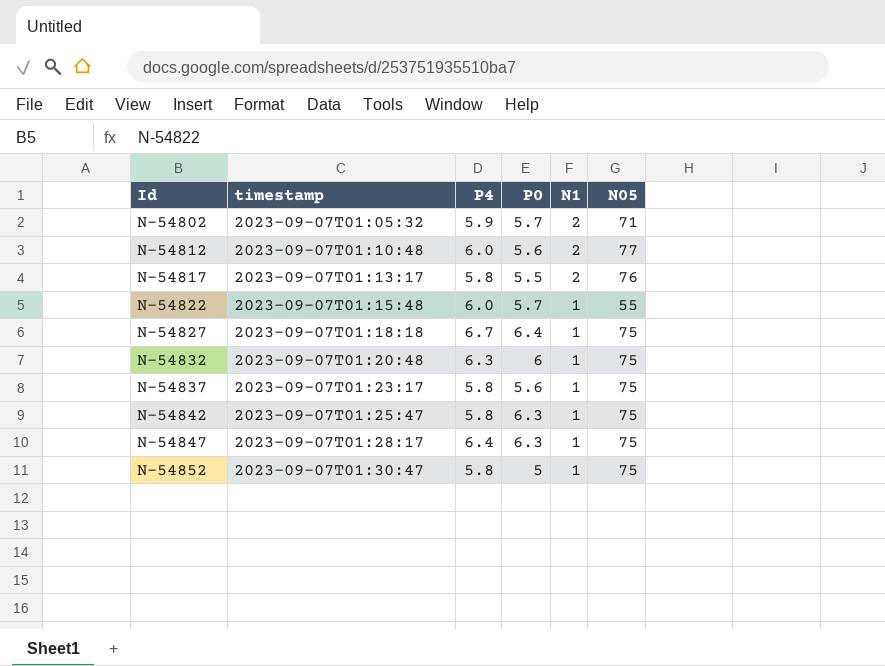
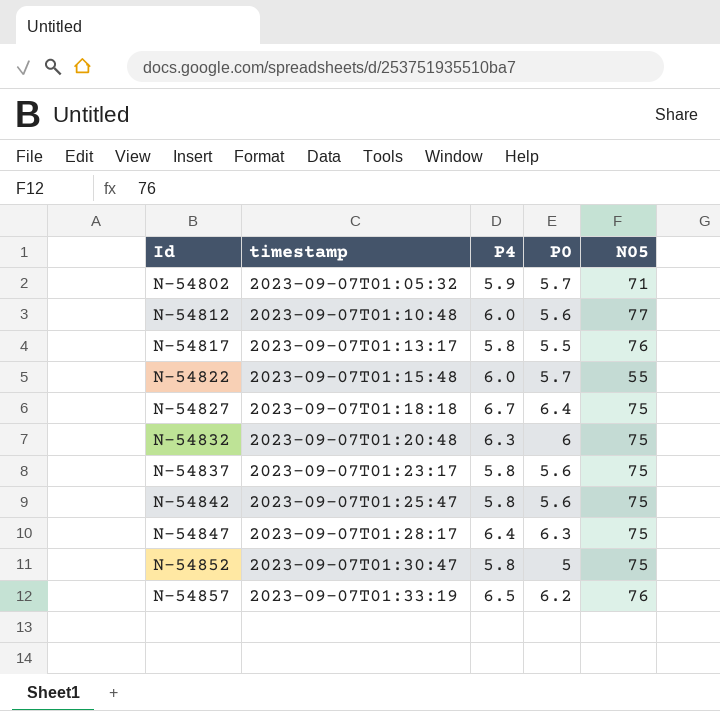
column N1 | position: 5 -> none
N-54842 | P0: 6.3 -> 5.6
row N-54857: none -> 2023-09-07T01:33:19 | 6.5 | 6.2 | 76

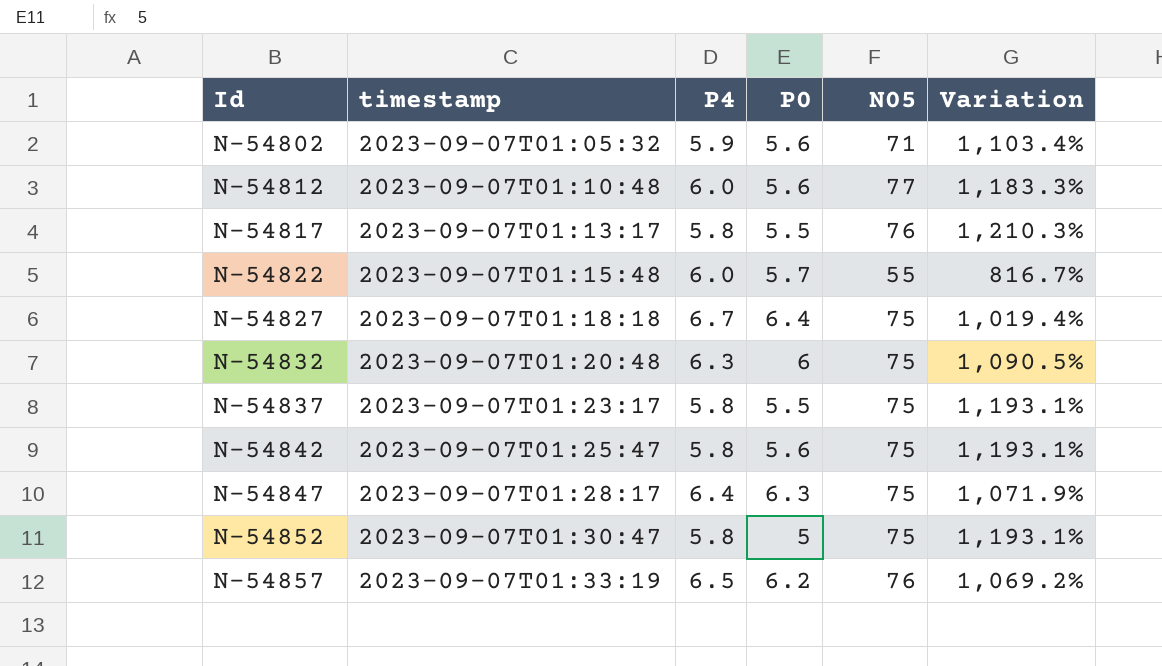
column Variation | formula: none -> ([N05] - [P4]) / [P4]
N-54802 | P0: 5.7 -> 5.6
N-54837 | P0: 5.6 -> 5.5

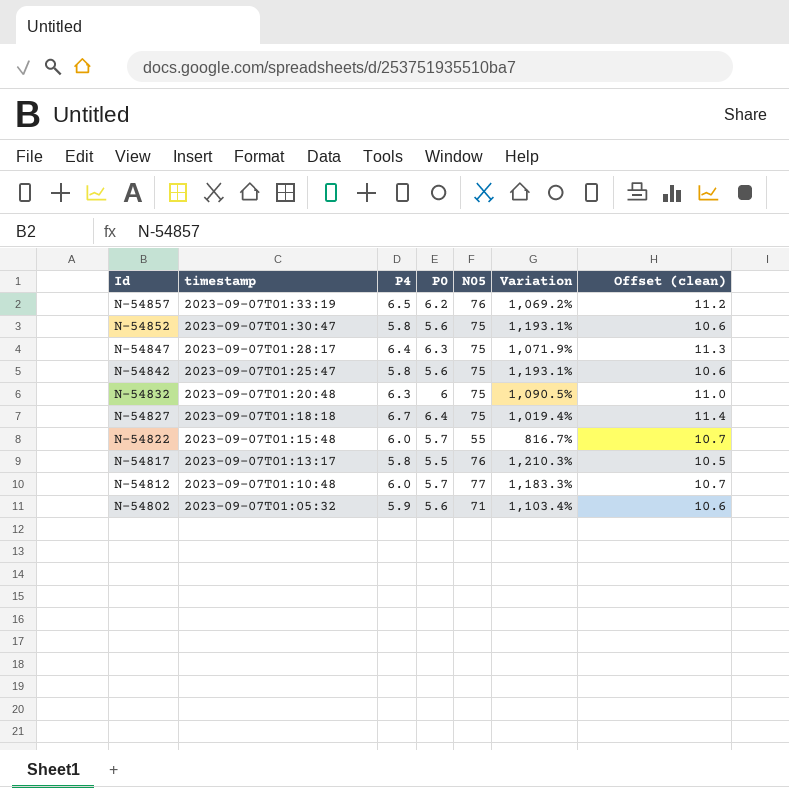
row order: Id ascending -> Id descending
column Offset (clean) | formula: none -> [P0] + 5
row N-54837: 2023-09-07T01:23:17 | 5.8 | 5.5 | 75 | 1,193.1% -> none
N-54852 | P0: 5 -> 5.6
N-54812 | P0: 5.6 -> 5.7

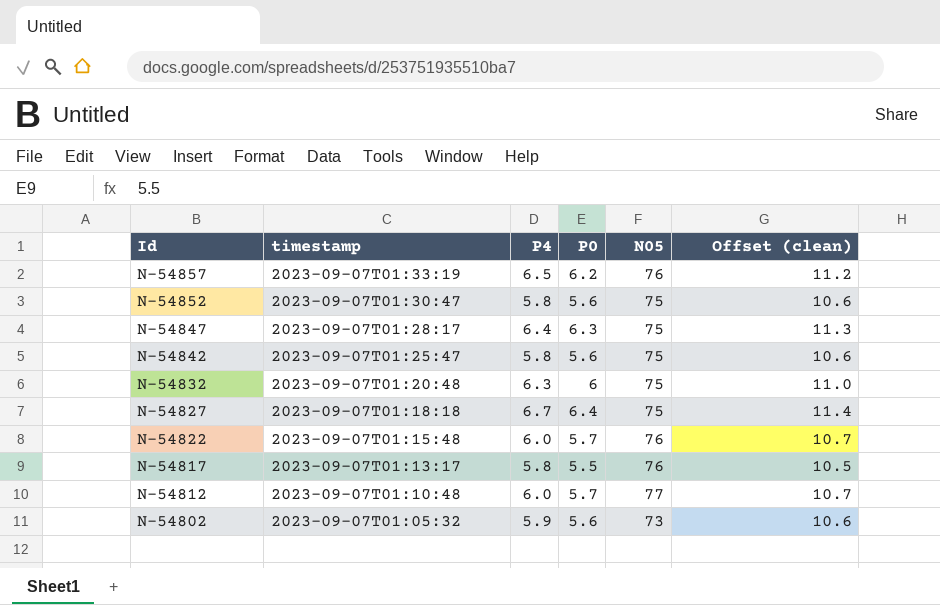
column Variation | formula: ([N05] - [P4]) / [P4] -> none
N-54822 | N05: 55 -> 76
N-54802 | N05: 71 -> 73

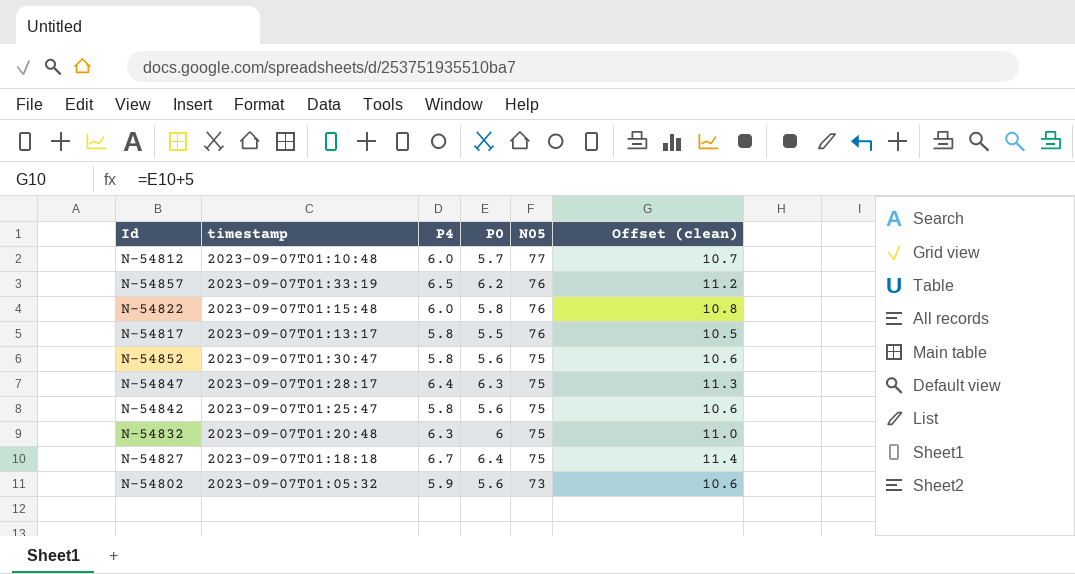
row order: Id descending -> N05 descending
N-54822 | P0: 5.7 -> 5.8
N-54822 | Offset (clean): 10.7 -> 10.8

